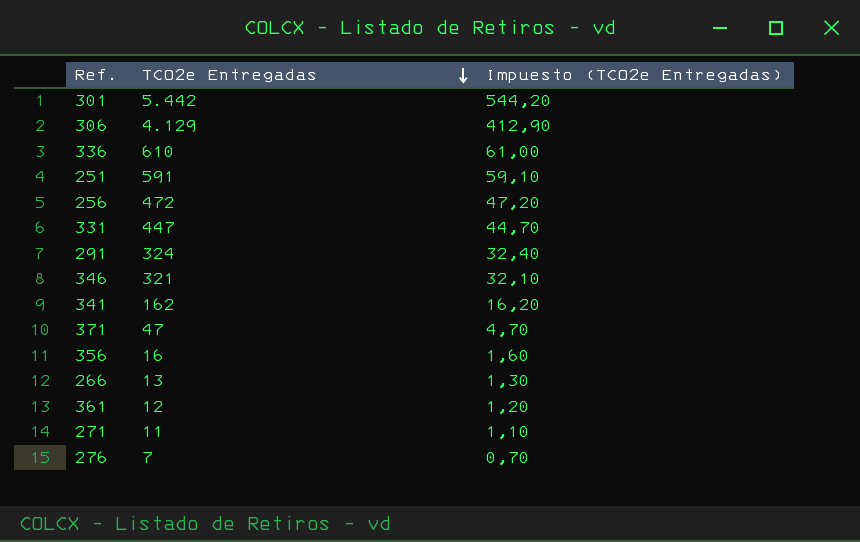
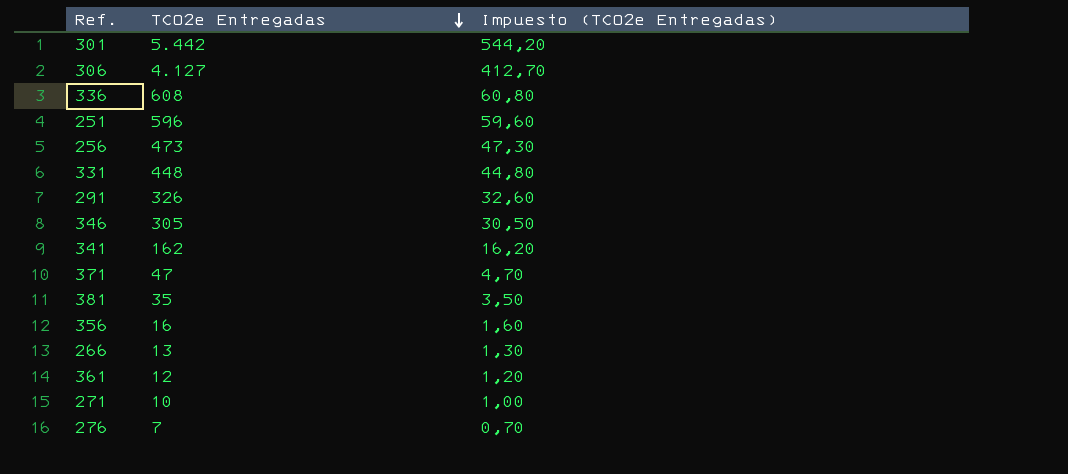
306 | TCO2e Entregadas: 4.129 -> 4.127
306 | Impuesto (TCO2e Entregadas): 412,90 -> 412,70
336 | TCO2e Entregadas: 610 -> 608
336 | Impuesto (TCO2e Entregadas): 61,00 -> 60,80
251 | TCO2e Entregadas: 591 -> 596
251 | Impuesto (TCO2e Entregadas): 59,10 -> 59,60
256 | TCO2e Entregadas: 472 -> 473
256 | Impuesto (TCO2e Entregadas): 47,20 -> 47,30
331 | TCO2e Entregadas: 447 -> 448
331 | Impuesto (TCO2e Entregadas): 44,70 -> 44,80
291 | TCO2e Entregadas: 324 -> 326
291 | Impuesto (TCO2e Entregadas): 32,40 -> 32,60
346 | TCO2e Entregadas: 321 -> 305
346 | Impuesto (TCO2e Entregadas): 32,10 -> 30,50
row 381: none -> 35 | 3,50
271 | TCO2e Entregadas: 11 -> 10
271 | Impuesto (TCO2e Entregadas): 1,10 -> 1,00

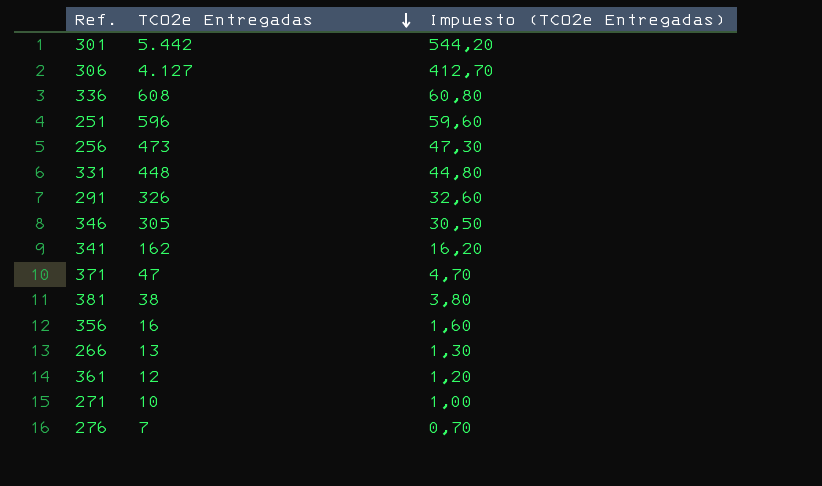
381 | TCO2e Entregadas: 35 -> 38
381 | Impuesto (TCO2e Entregadas): 3,50 -> 3,80

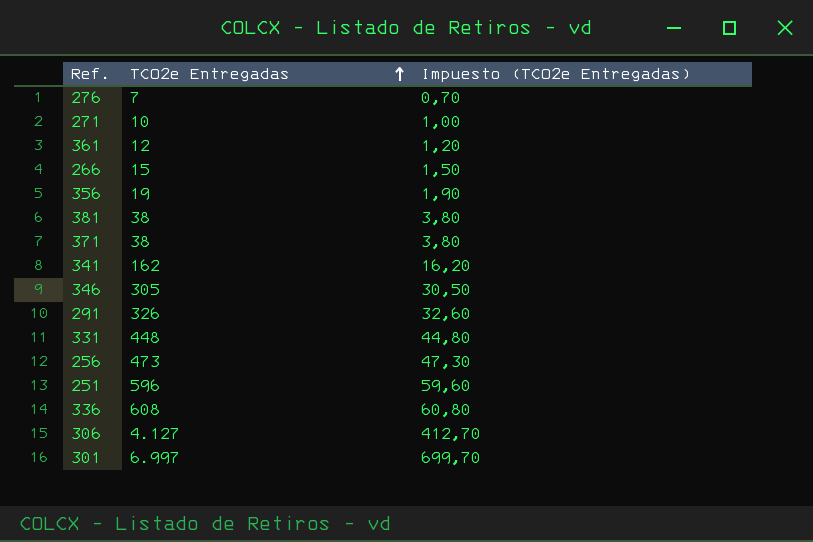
row order: TCO2e Entregadas descending -> TCO2e Entregadas ascending
266 | TCO2e Entregadas: 13 -> 15
266 | Impuesto (TCO2e Entregadas): 1,30 -> 1,50
356 | TCO2e Entregadas: 16 -> 19
356 | Impuesto (TCO2e Entregadas): 1,60 -> 1,90
371 | TCO2e Entregadas: 47 -> 38
371 | Impuesto (TCO2e Entregadas): 4,70 -> 3,80
301 | TCO2e Entregadas: 5.442 -> 6.997
301 | Impuesto (TCO2e Entregadas): 544,20 -> 699,70

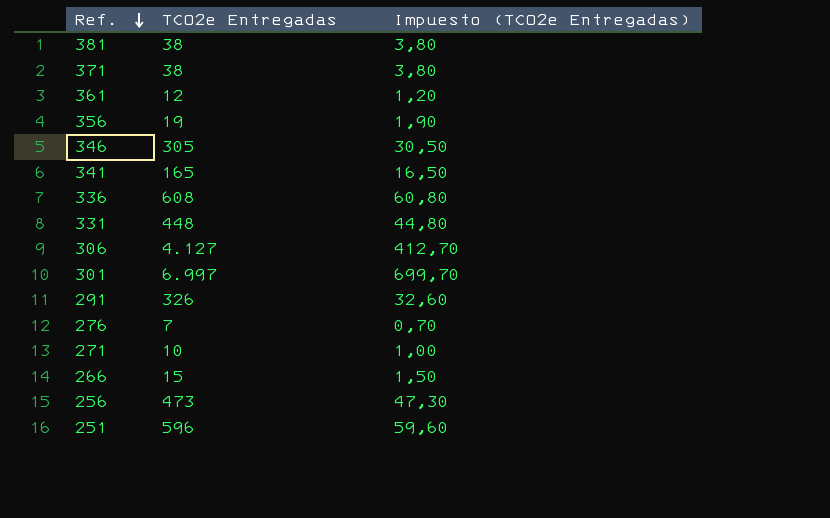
row order: TCO2e Entregadas ascending -> Ref. descending
341 | TCO2e Entregadas: 162 -> 165
341 | Impuesto (TCO2e Entregadas): 16,20 -> 16,50

